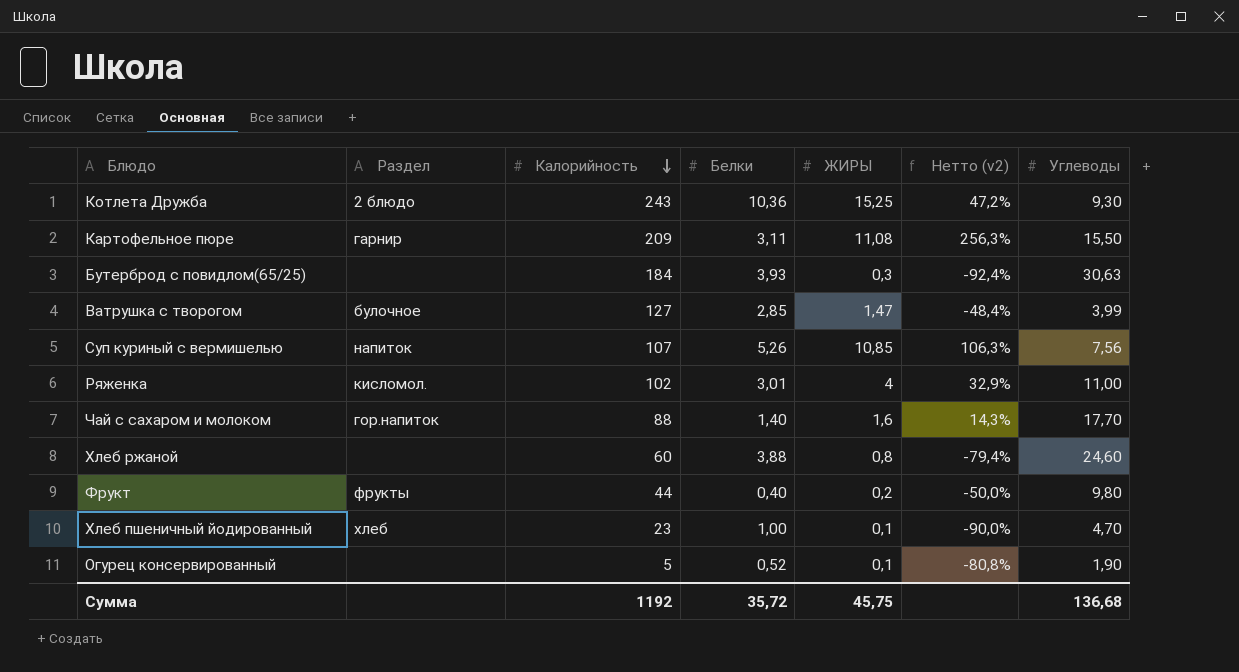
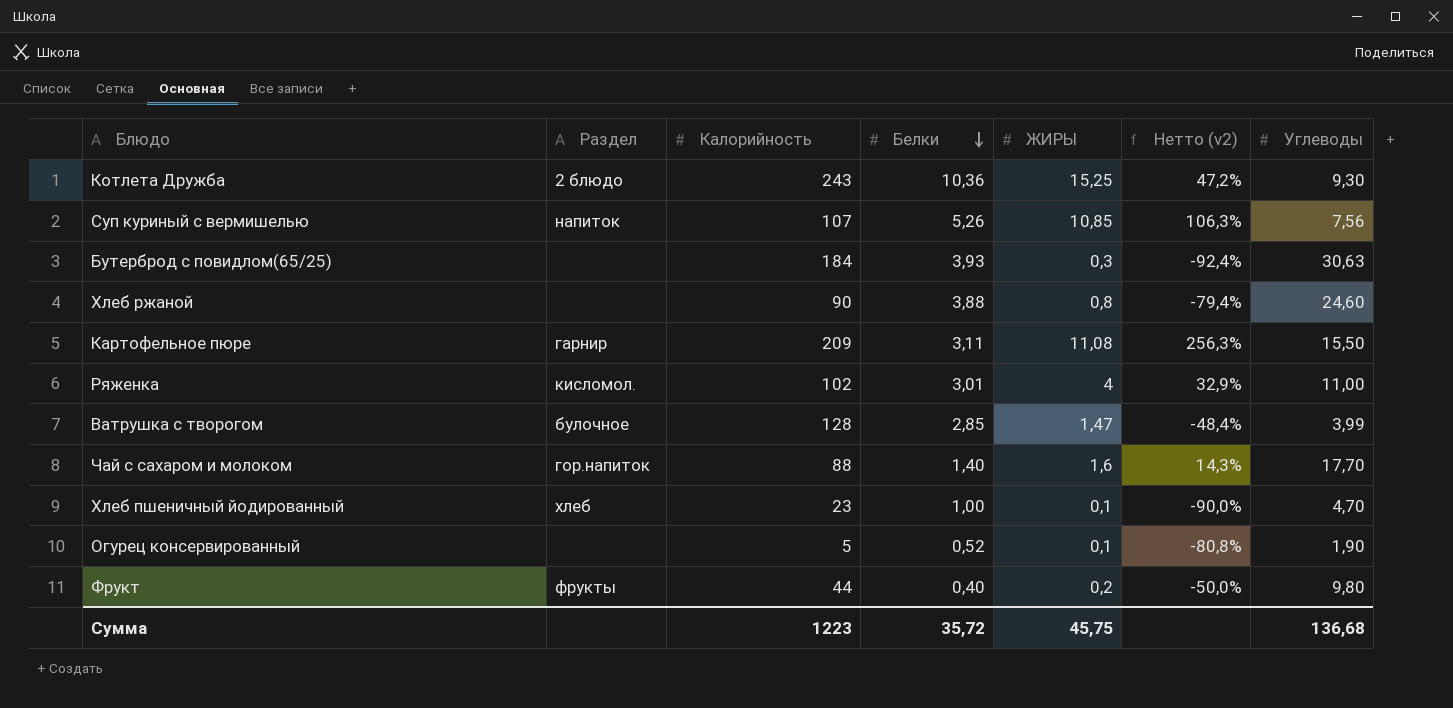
row order: Калорийность descending -> Белки descending
Хлеб ржаной | Калорийность: 60 -> 90
Ватрушка с творогом | Калорийность: 127 -> 128
Сумма | Калорийность: 1192 -> 1223

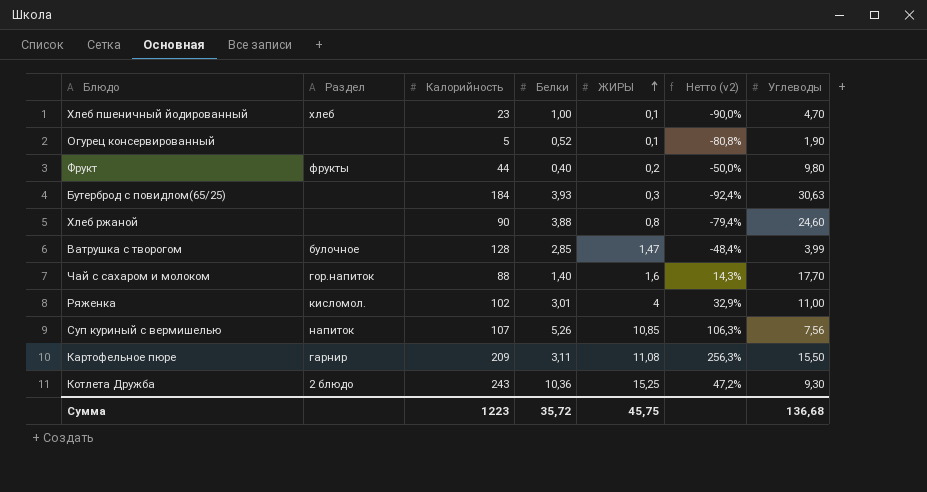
row order: Белки descending -> ЖИРЫ ascending

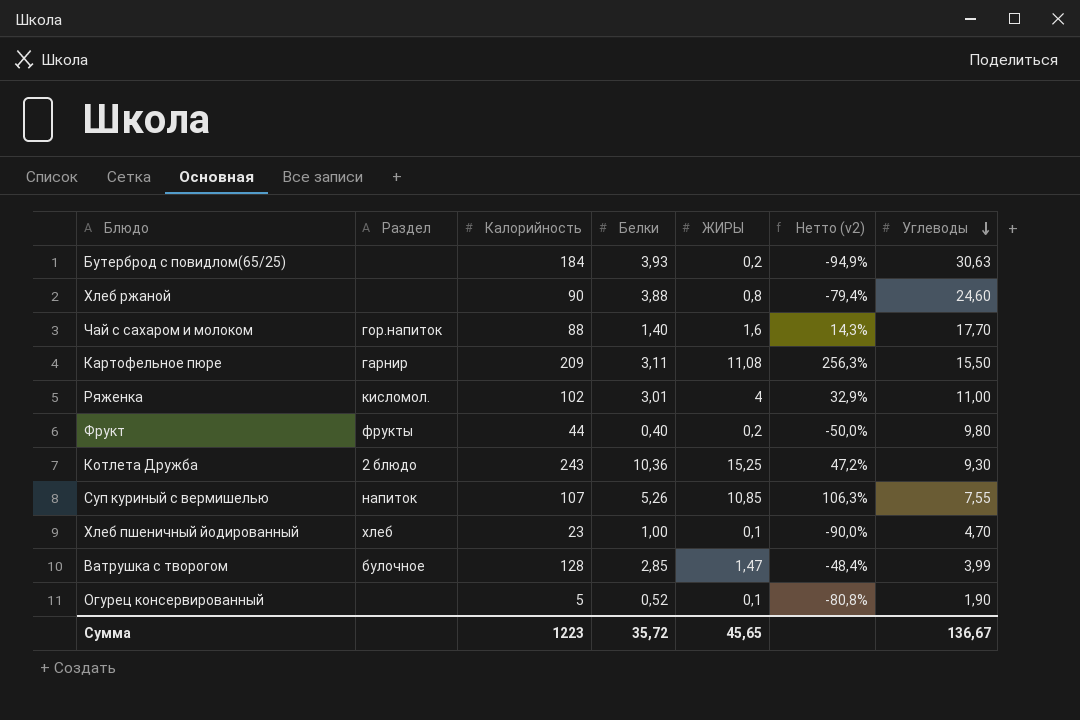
row order: ЖИРЫ ascending -> Углеводы descending
Бутерброд с повидлом(65/25) | ЖИРЫ: 0,3 -> 0,2
Бутерброд с повидлом(65/25) | Нетто (v2): -92,4% -> -94,9%
Суп куриный с вермишелью | Углеводы: 7,56 -> 7,55
Сумма | ЖИРЫ: 45,75 -> 45,65
Сумма | Углеводы: 136,68 -> 136,67

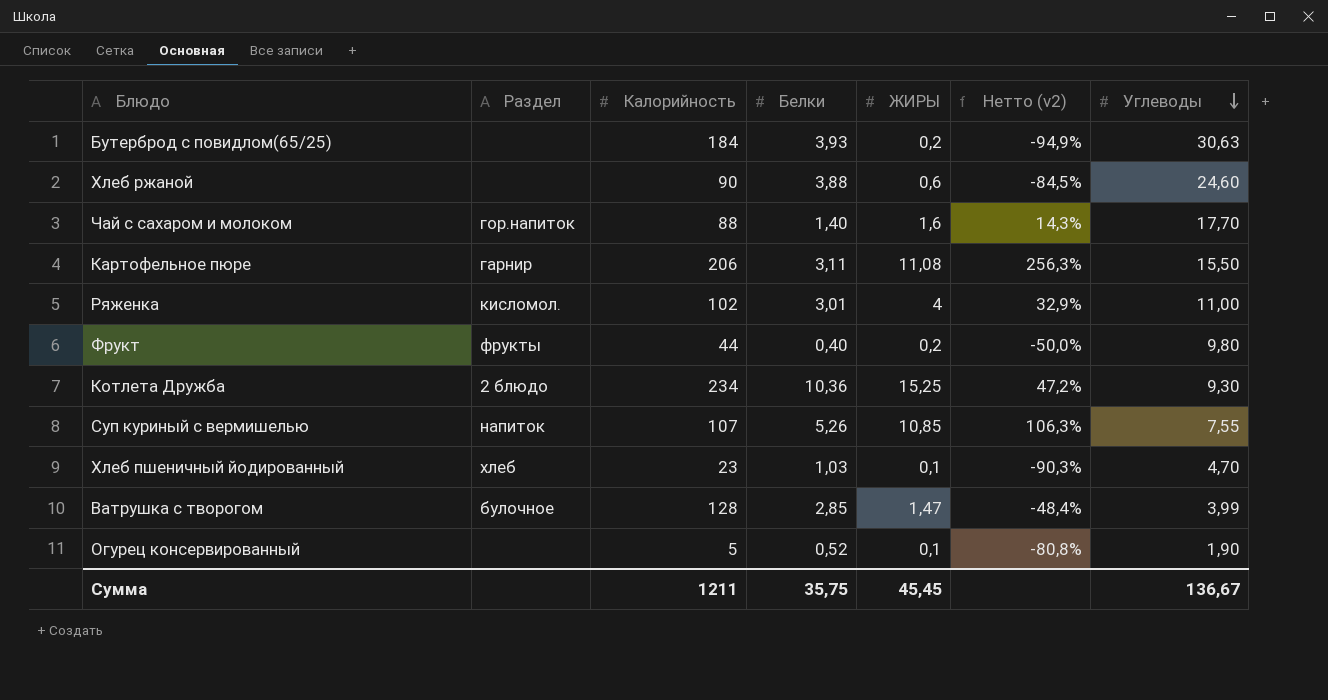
Хлеб ржаной | ЖИРЫ: 0,8 -> 0,6
Хлеб ржаной | Нетто (v2): -79,4% -> -84,5%
Картофельное пюре | Калорийность: 209 -> 206
Котлета Дружба | Калорийность: 243 -> 234
Хлеб пшеничный йодированный | Белки: 1,00 -> 1,03
Хлеб пшеничный йодированный | Нетто (v2): -90,0% -> -90,3%
Сумма | Калорийность: 1223 -> 1211
Сумма | Белки: 35,72 -> 35,75
Сумма | ЖИРЫ: 45,65 -> 45,45

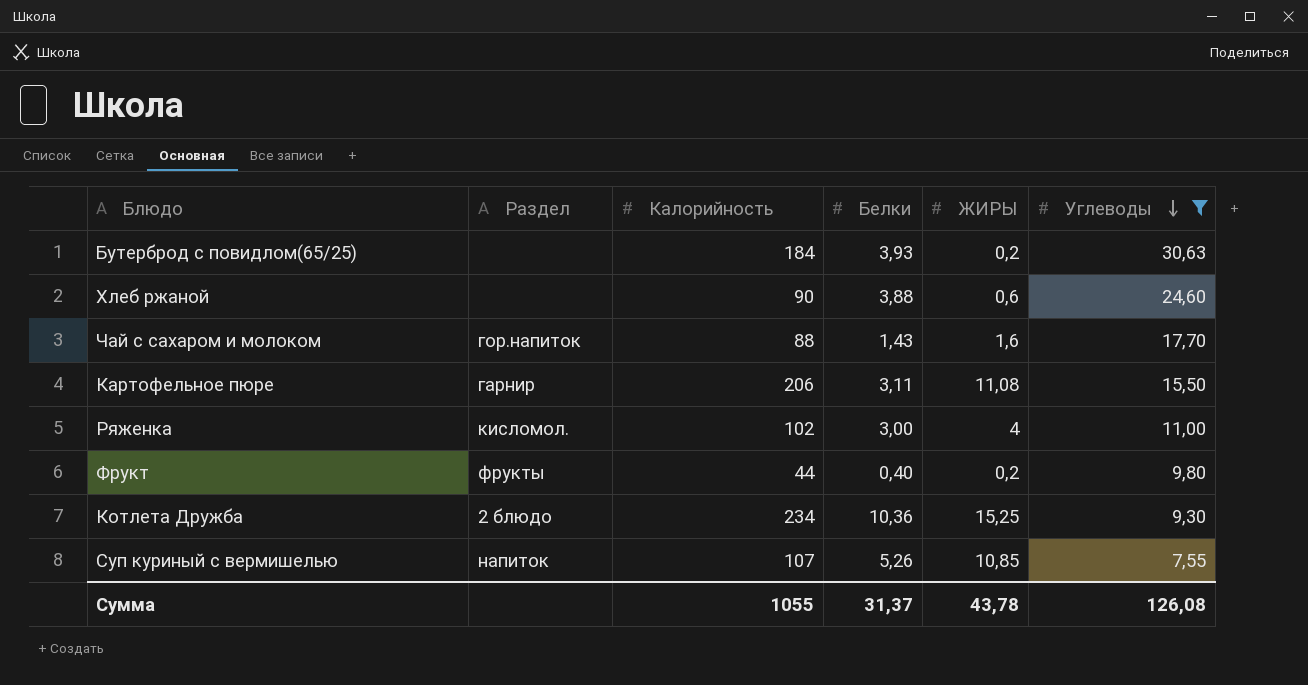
filter: none -> Углеводы >= 7,55
column Нетто (v2) | formula: ([ЖИРЫ] - [Белки]) / [Белки] -> none
Чай с сахаром и молоком | Белки: 1,40 -> 1,43
Ряженка | Белки: 3,01 -> 3,00
Сумма | Калорийность: 1211 -> 1055
Сумма | Белки: 35,75 -> 31,37
Сумма | ЖИРЫ: 45,45 -> 43,78
Сумма | Углеводы: 136,67 -> 126,08

